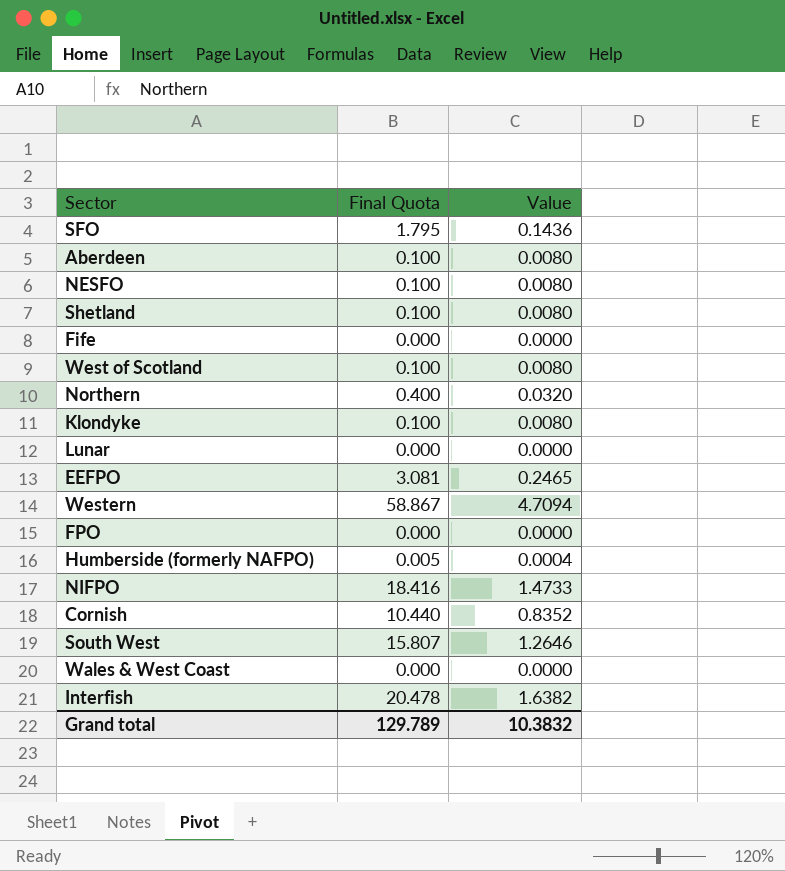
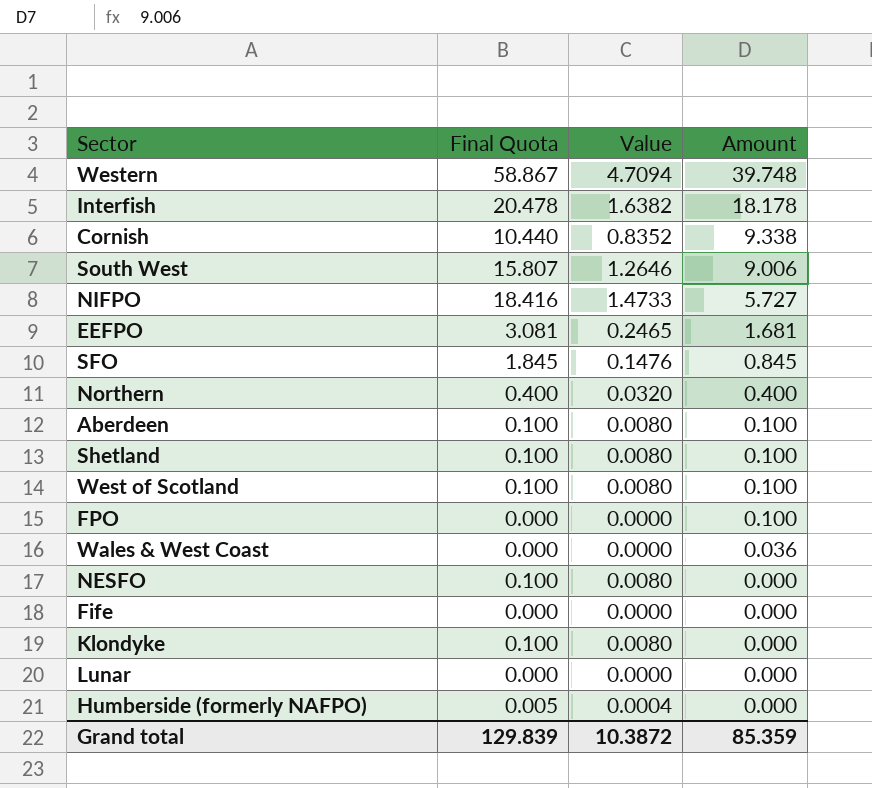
row order: none -> Amount descending
column Amount | position: none -> 4
SFO | Final Quota: 1.795 -> 1.845
SFO | Value: 0.1436 -> 0.1476
Grand total | Final Quota: 129.789 -> 129.839
Grand total | Value: 10.3832 -> 10.3872

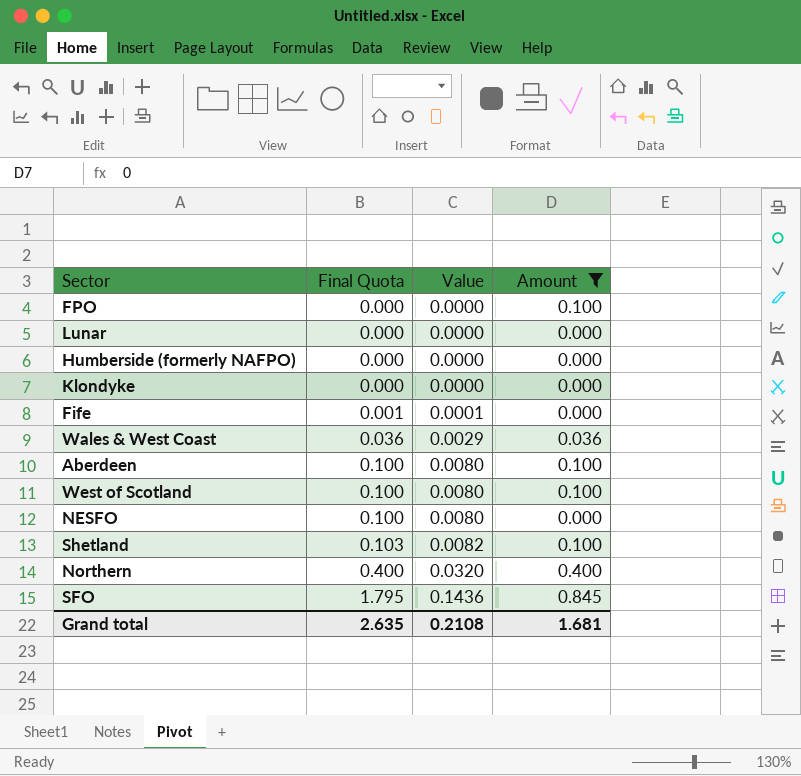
filter: none -> Amount <= 0.845
row order: Amount descending -> Final Quota ascending
Humberside (formerly NAFPO) | Final Quota: 0.005 -> 0.000
Humberside (formerly NAFPO) | Value: 0.0004 -> 0.0000
Klondyke | Final Quota: 0.100 -> 0.000
Klondyke | Value: 0.0080 -> 0.0000
Fife | Final Quota: 0.000 -> 0.001
Fife | Value: 0.0000 -> 0.0001
Wales & West Coast | Final Quota: 0.000 -> 0.036
Wales & West Coast | Value: 0.0000 -> 0.0029
Shetland | Final Quota: 0.100 -> 0.103
Shetland | Value: 0.0080 -> 0.0082
SFO | Final Quota: 1.845 -> 1.795
SFO | Value: 0.1476 -> 0.1436
Grand total | Final Quota: 129.839 -> 2.635
Grand total | Value: 10.3872 -> 0.2108
Grand total | Amount: 85.359 -> 1.681

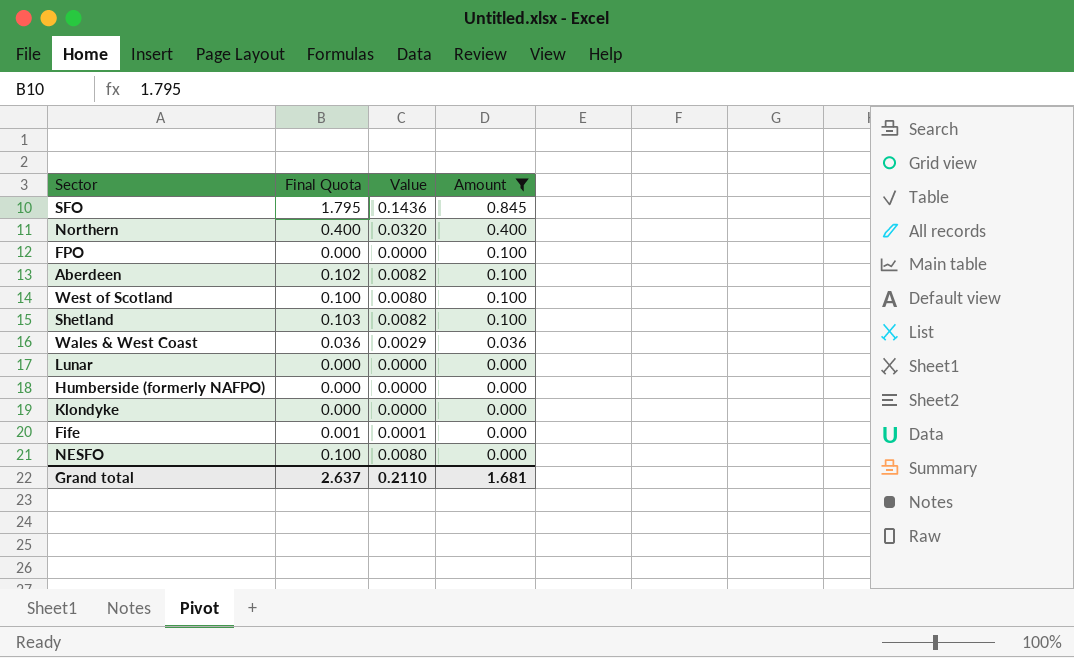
row order: Final Quota ascending -> Amount descending
Aberdeen | Final Quota: 0.100 -> 0.102
Aberdeen | Value: 0.0080 -> 0.0082
Grand total | Final Quota: 2.635 -> 2.637
Grand total | Value: 0.2108 -> 0.2110

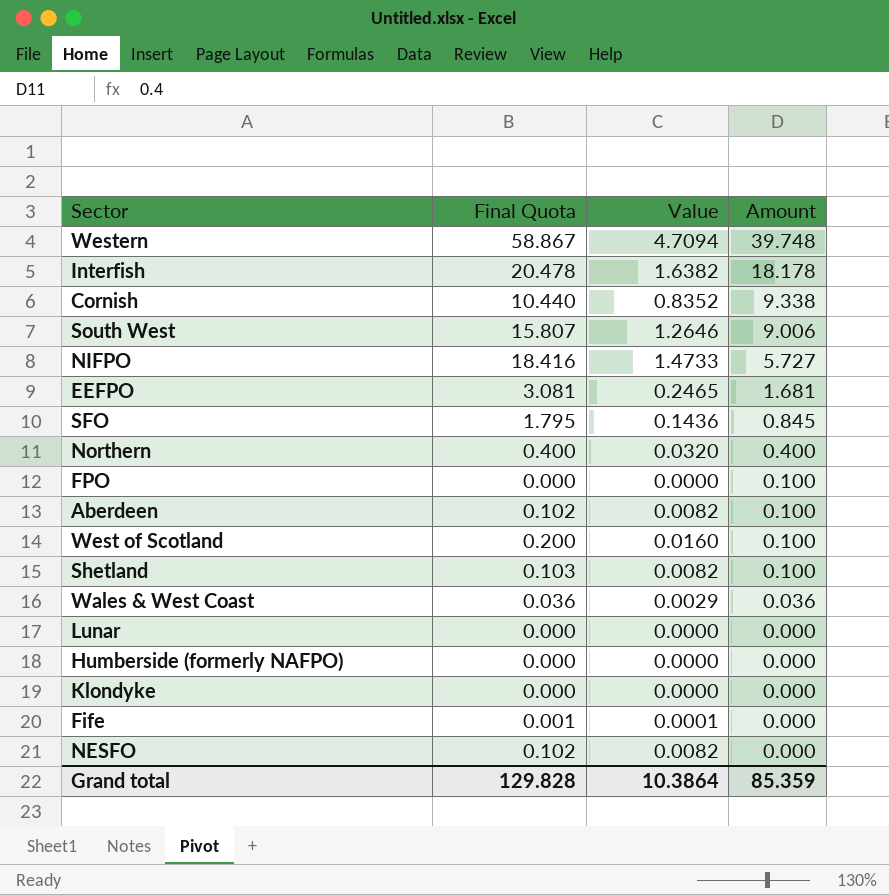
filter: Amount <= 0.845 -> none
West of Scotland | Final Quota: 0.100 -> 0.200
West of Scotland | Value: 0.0080 -> 0.0160
NESFO | Final Quota: 0.100 -> 0.102
NESFO | Value: 0.0080 -> 0.0082
Grand total | Final Quota: 2.637 -> 129.828
Grand total | Value: 0.2110 -> 10.3864
Grand total | Amount: 1.681 -> 85.359

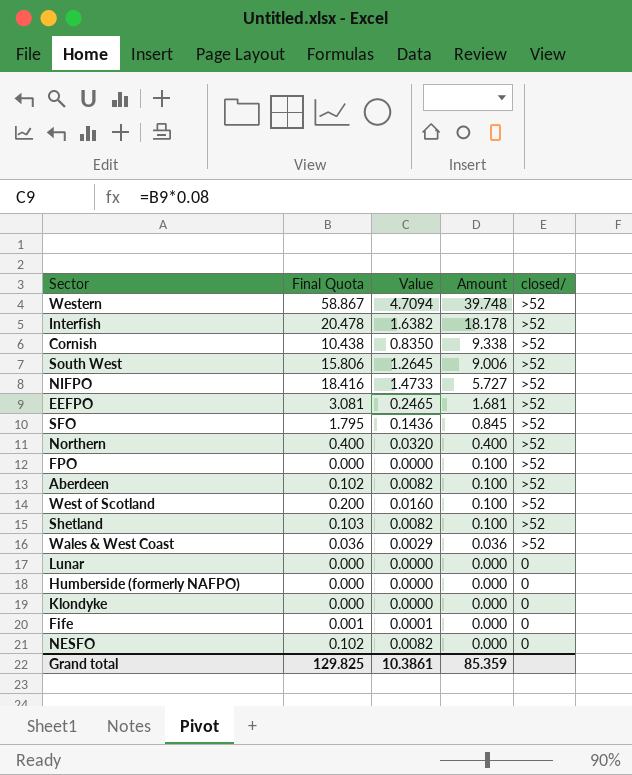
column closed/ | position: none -> 5
Cornish | Final Quota: 10.440 -> 10.438
Cornish | Value: 0.8352 -> 0.8350
South West | Final Quota: 15.807 -> 15.806
South West | Value: 1.2646 -> 1.2645
Grand total | Final Quota: 129.828 -> 129.825
Grand total | Value: 10.3864 -> 10.3861

